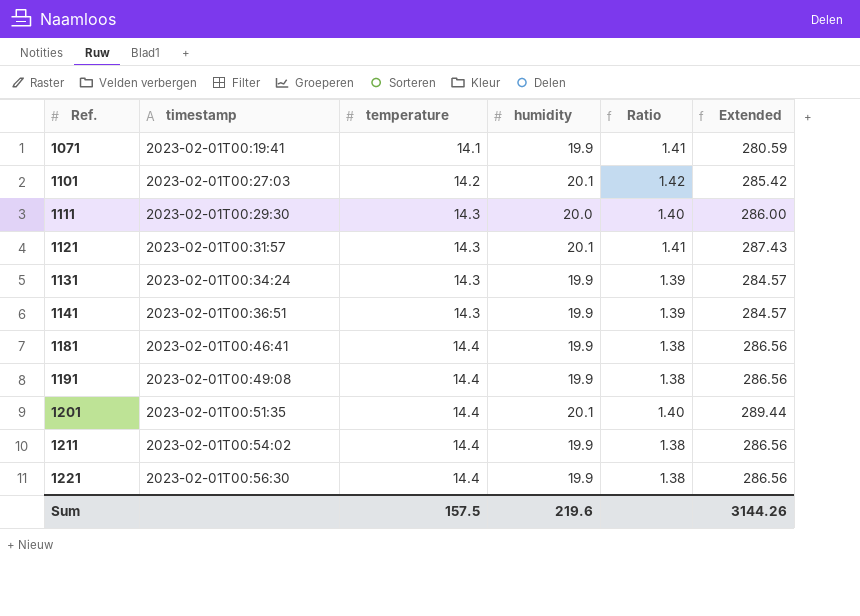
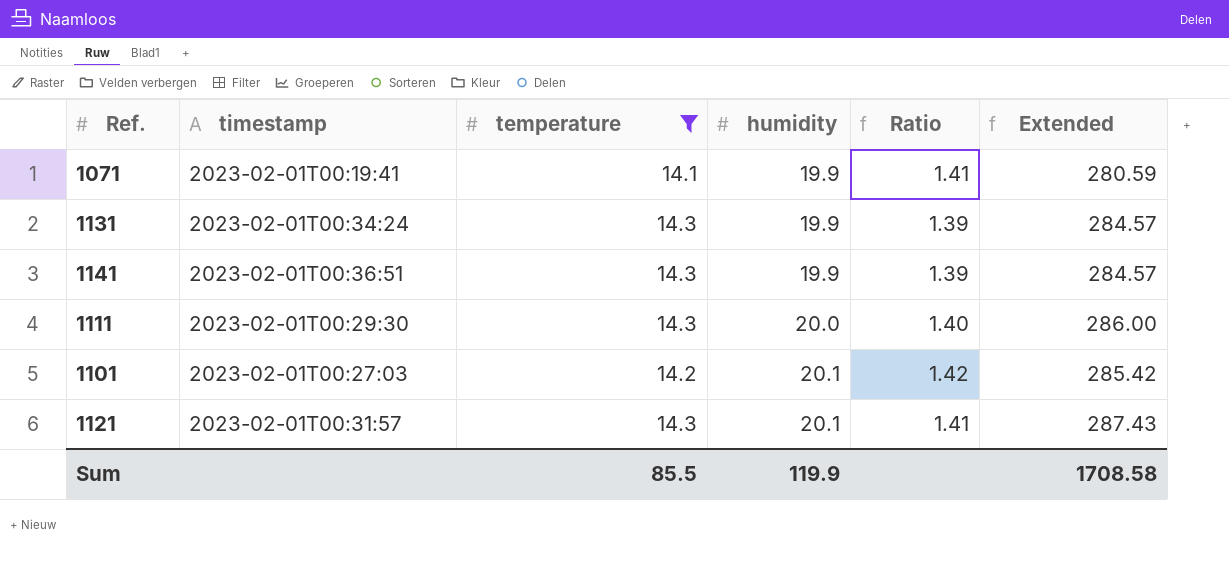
filter: none -> temperature != 14.4
row order: Ref. ascending -> humidity ascending
Sum | temperature: 157.5 -> 85.5
Sum | humidity: 219.6 -> 119.9
Sum | Extended: 3144.26 -> 1708.58

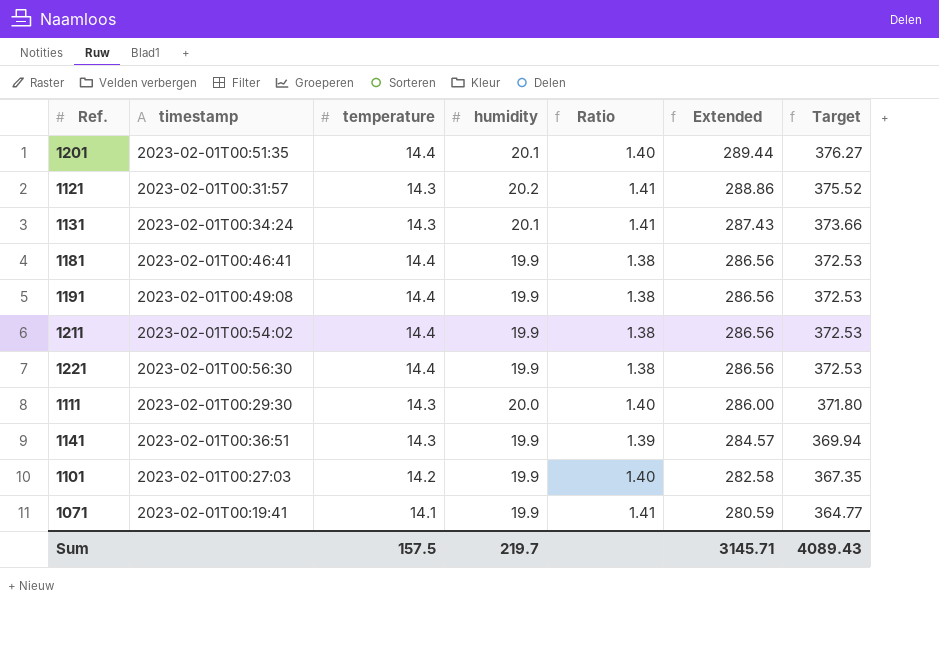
filter: temperature != 14.4 -> none
row order: humidity ascending -> Extended descending
column Target | formula: none -> [Extended] * 1.3
1121 | humidity: 20.1 -> 20.2
1121 | Extended: 287.43 -> 288.86
1131 | humidity: 19.9 -> 20.1
1131 | Ratio: 1.39 -> 1.41
1131 | Extended: 284.57 -> 287.43
1101 | humidity: 20.1 -> 19.9
1101 | Ratio: 1.42 -> 1.40
1101 | Extended: 285.42 -> 282.58
Sum | temperature: 85.5 -> 157.5
Sum | humidity: 119.9 -> 219.7
Sum | Extended: 1708.58 -> 3145.71

